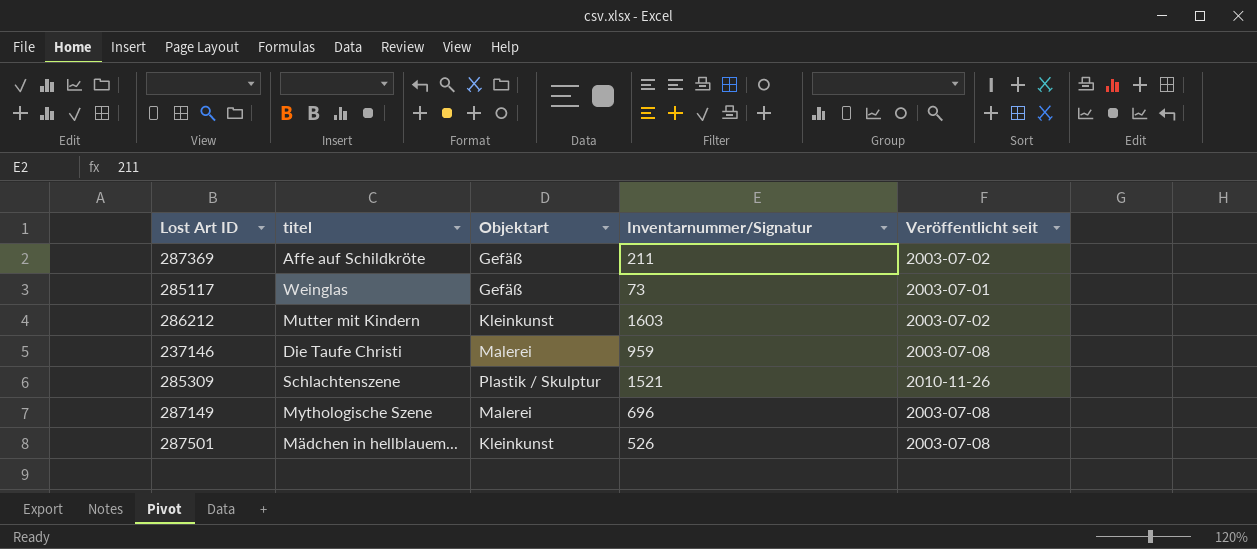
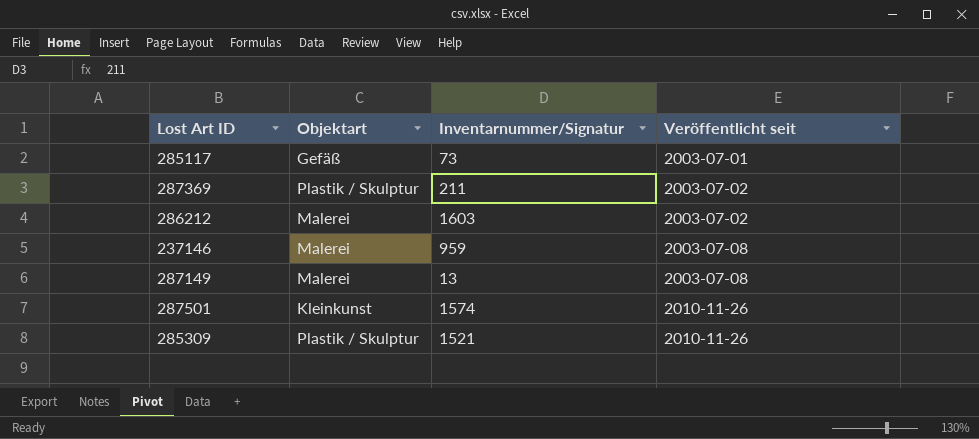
row order: none -> Veröffentlicht seit ascending
column titel | position: 2 -> none
287369 | Objektart: Gefäß -> Plastik / Skulptur
286212 | Objektart: Kleinkunst -> Malerei
287149 | Inventarnummer/Signatur: 696 -> 13
287501 | Inventarnummer/Signatur: 526 -> 1574
287501 | Veröffentlicht seit: 2003-07-08 -> 2010-11-26

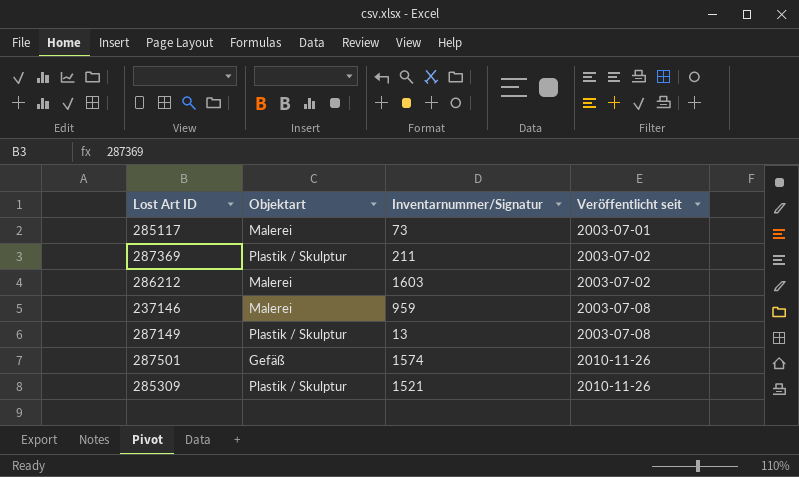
285117 | Objektart: Gefäß -> Malerei
287149 | Objektart: Malerei -> Plastik / Skulptur
287501 | Objektart: Kleinkunst -> Gefäß

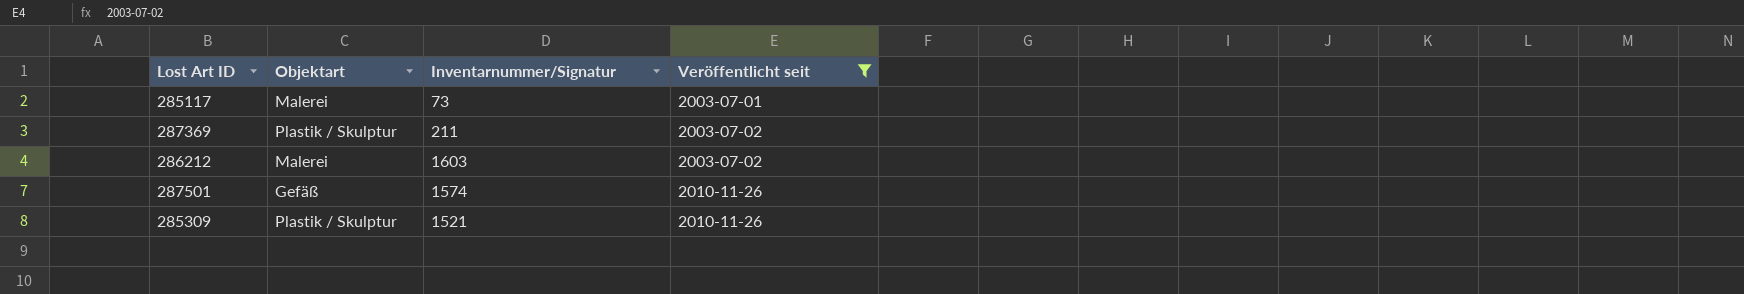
filter: none -> Veröffentlicht seit != 2003-07-08

